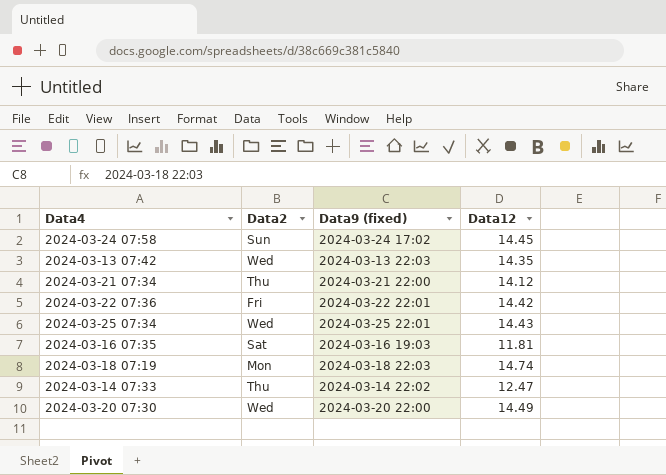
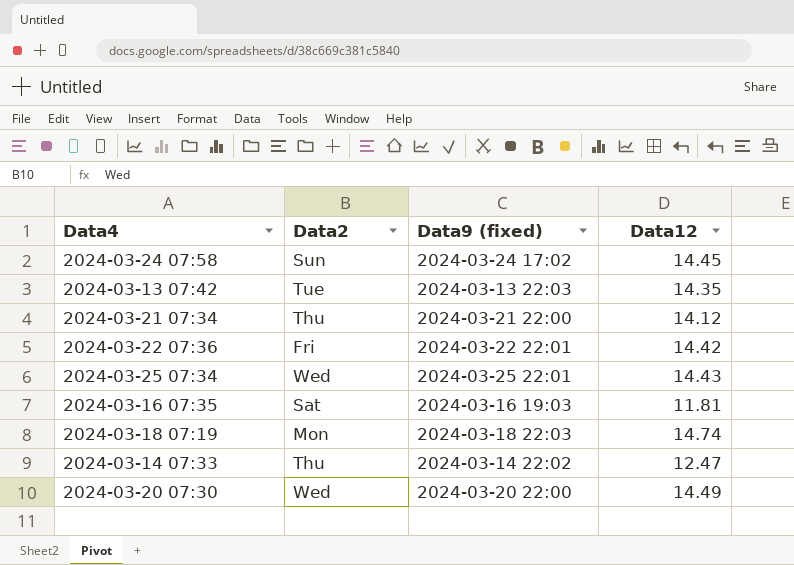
2024-03-13 07:42 | Data2: Wed -> Tue

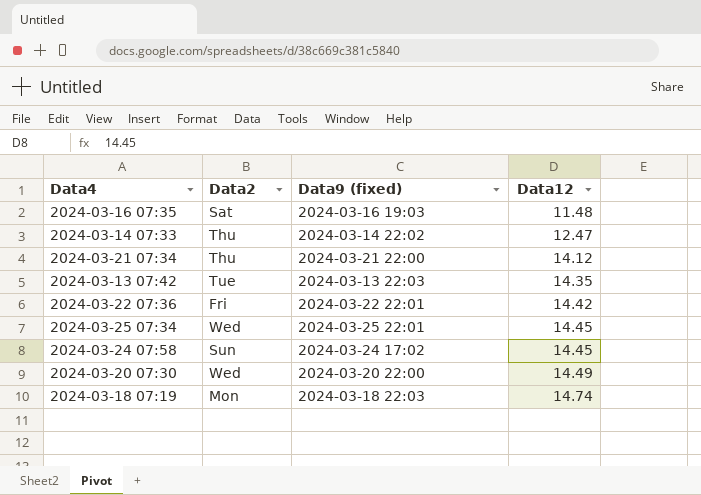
row order: none -> Data12 ascending
2024-03-16 07:35 | Data12: 11.81 -> 11.48
2024-03-25 07:34 | Data12: 14.43 -> 14.45

